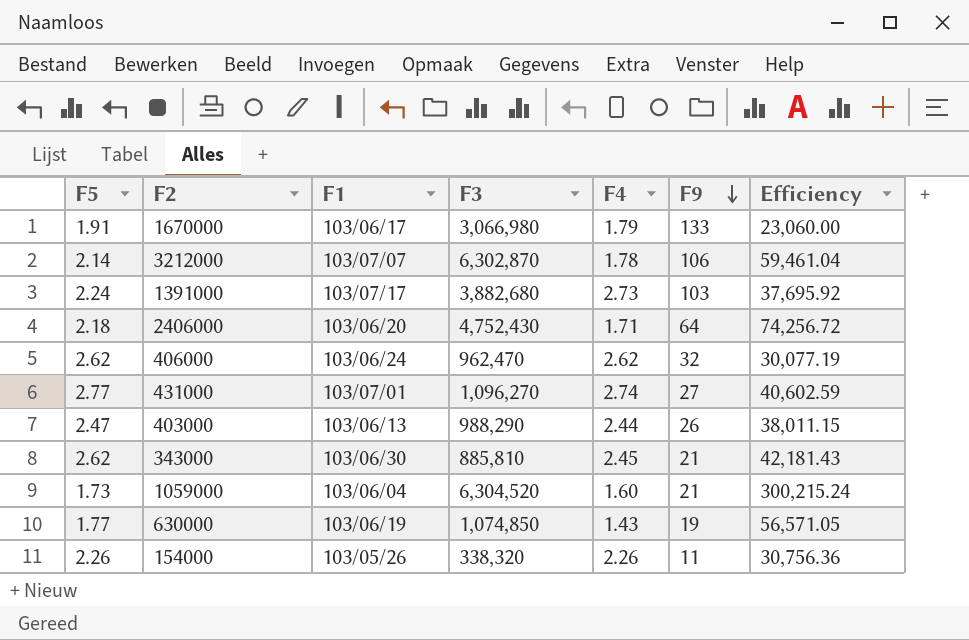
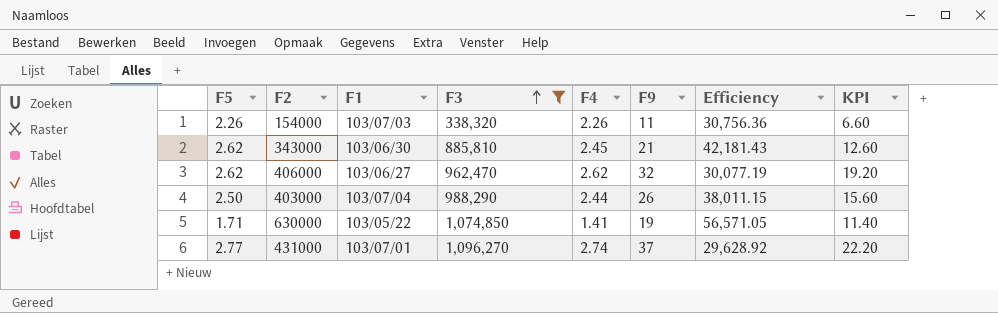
filter: none -> F3 <= 1,096,270
row order: F9 descending -> F3 ascending
column KPI | formula: none -> [F9] * 0.6
154000 | F1: 103/05/26 -> 103/07/03
406000 | F1: 103/06/24 -> 103/06/27
403000 | F5: 2.47 -> 2.50
403000 | F1: 103/06/13 -> 103/07/04
630000 | F5: 1.77 -> 1.71
630000 | F1: 103/06/19 -> 103/05/22
630000 | F4: 1.43 -> 1.41
431000 | F9: 27 -> 37
431000 | Efficiency: 40,602.59 -> 29,628.92

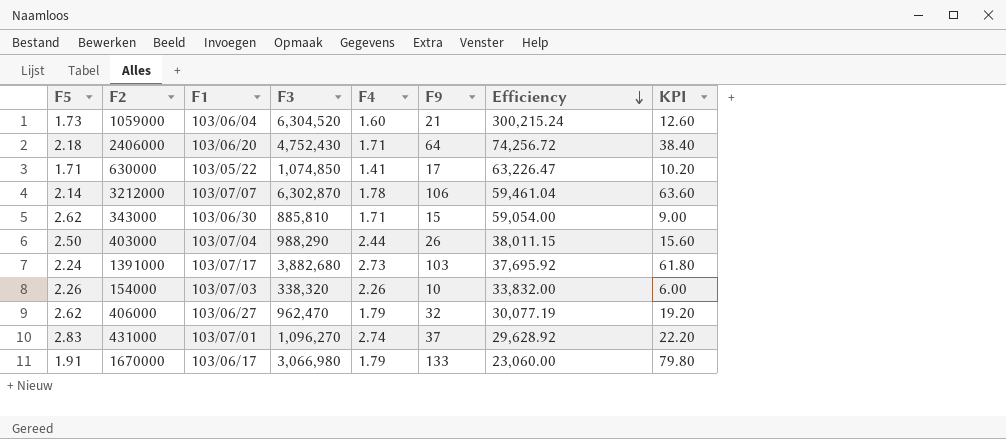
filter: F3 <= 1,096,270 -> none
row order: F3 ascending -> Efficiency descending
630000 | F9: 19 -> 17
630000 | Efficiency: 56,571.05 -> 63,226.47
630000 | KPI: 11.40 -> 10.20
343000 | F4: 2.45 -> 1.71
343000 | F9: 21 -> 15
343000 | Efficiency: 42,181.43 -> 59,054.00
343000 | KPI: 12.60 -> 9.00
154000 | F9: 11 -> 10
154000 | Efficiency: 30,756.36 -> 33,832.00
154000 | KPI: 6.60 -> 6.00
406000 | F4: 2.62 -> 1.79
431000 | F5: 2.77 -> 2.83

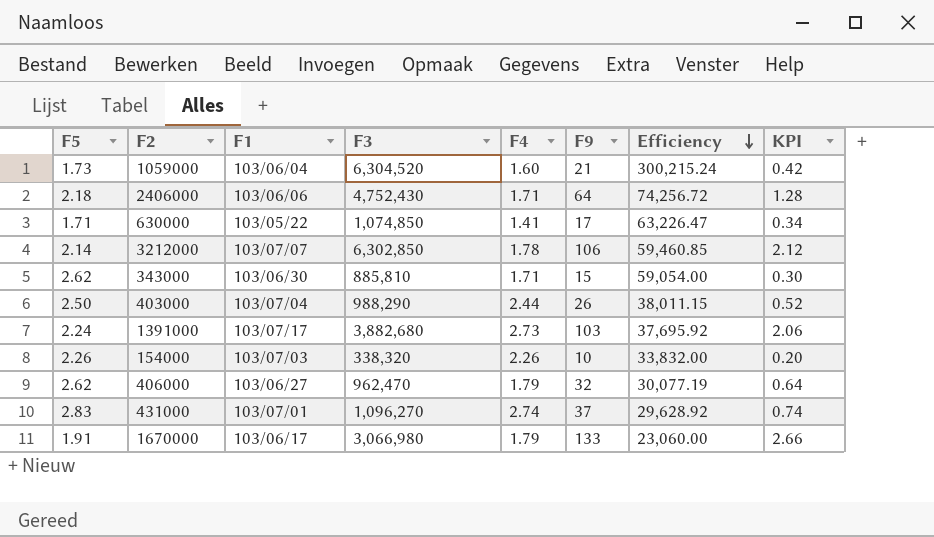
column KPI | formula: [F9] * 0.6 -> [F9] * 0.02
2406000 | F1: 103/06/20 -> 103/06/06
3212000 | F3: 6,302,870 -> 6,302,850
3212000 | Efficiency: 59,461.04 -> 59,460.85

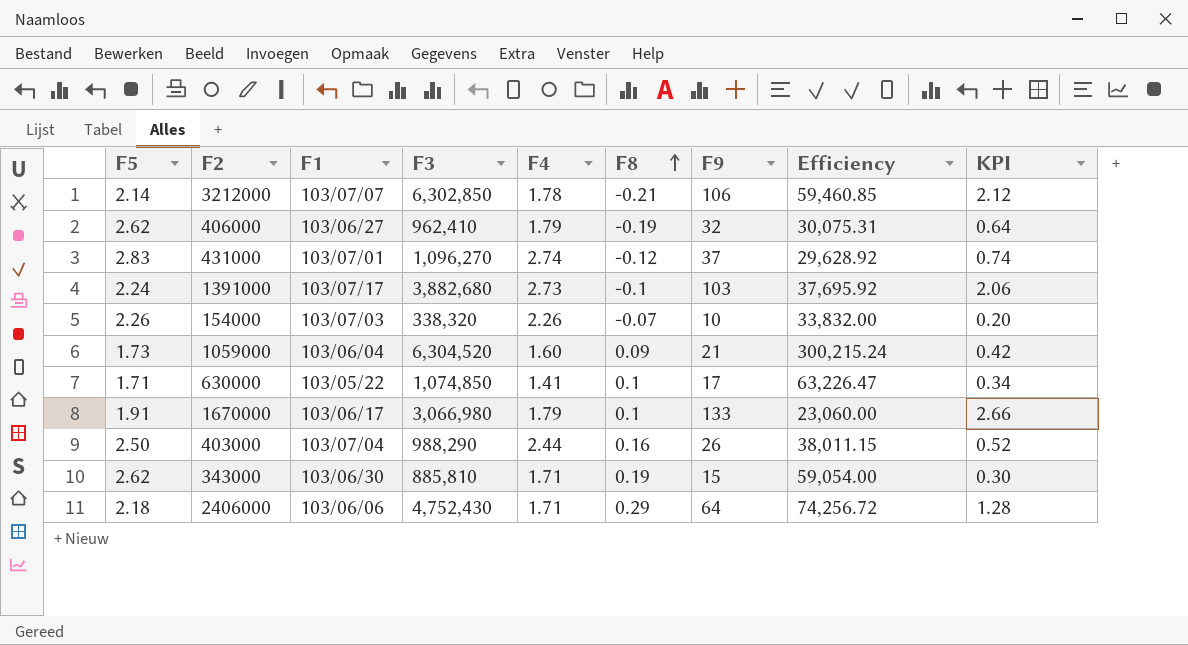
row order: Efficiency descending -> F8 ascending
column F8 | position: none -> 6
406000 | F3: 962,470 -> 962,410
406000 | Efficiency: 30,077.19 -> 30,075.31

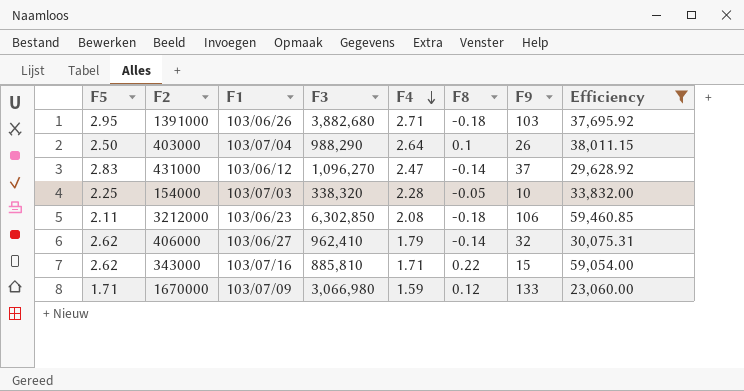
filter: none -> Efficiency <= 59,460.85
row order: F8 ascending -> F4 descending
column KPI | formula: [F9] * 0.02 -> none
1391000 | F5: 2.24 -> 2.95
1391000 | F1: 103/07/17 -> 103/06/26
1391000 | F4: 2.73 -> 2.71
1391000 | F8: -0.1 -> -0.18
403000 | F4: 2.44 -> 2.64
403000 | F8: 0.16 -> 0.1
431000 | F1: 103/07/01 -> 103/06/12
431000 | F4: 2.74 -> 2.47
431000 | F8: -0.12 -> -0.14
154000 | F5: 2.26 -> 2.25
154000 | F4: 2.26 -> 2.28
154000 | F8: -0.07 -> -0.05
3212000 | F5: 2.14 -> 2.11
3212000 | F1: 103/07/07 -> 103/06/23
3212000 | F4: 1.78 -> 2.08
3212000 | F8: -0.21 -> -0.18
406000 | F8: -0.19 -> -0.14
343000 | F1: 103/06/30 -> 103/07/16
343000 | F8: 0.19 -> 0.22
1670000 | F5: 1.91 -> 1.71
1670000 | F1: 103/06/17 -> 103/07/09
1670000 | F4: 1.79 -> 1.59
1670000 | F8: 0.1 -> 0.12

